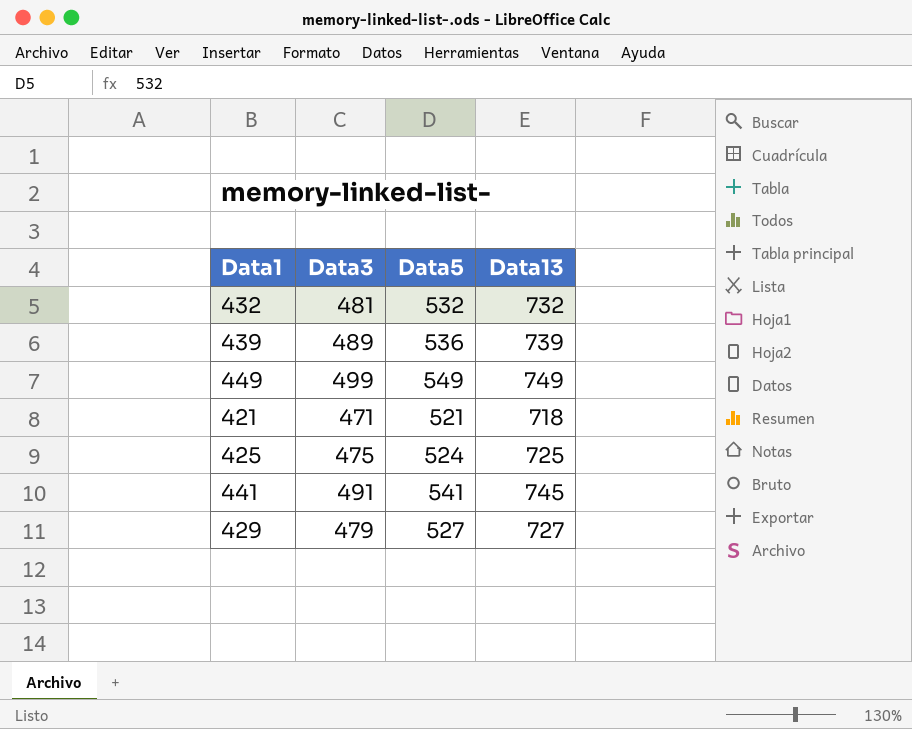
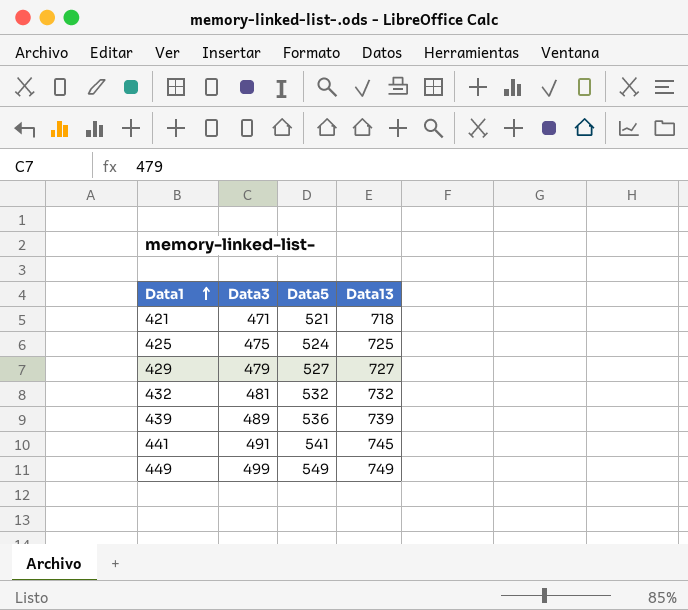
row order: none -> Data1 ascending

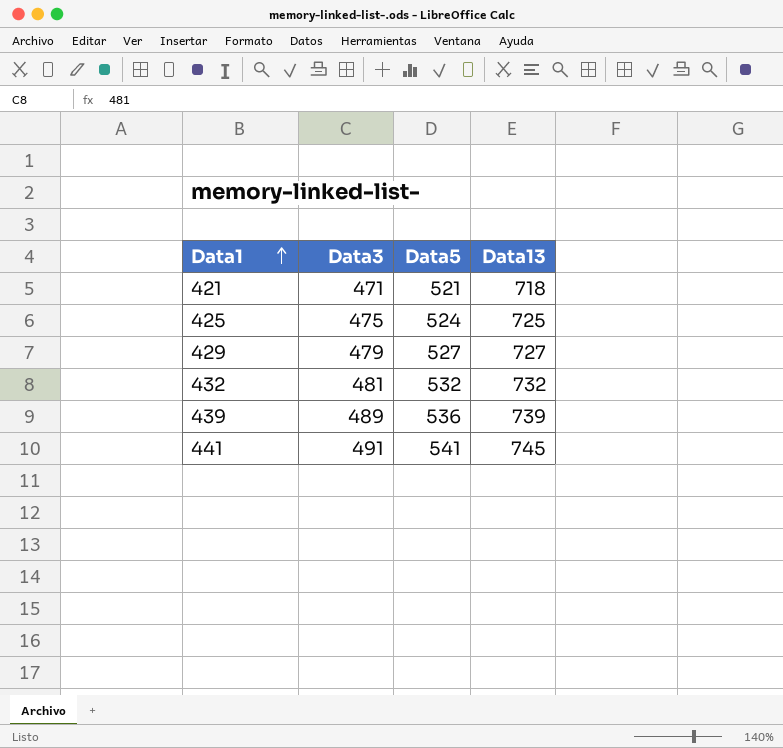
row 449: 499 | 549 | 749 -> none

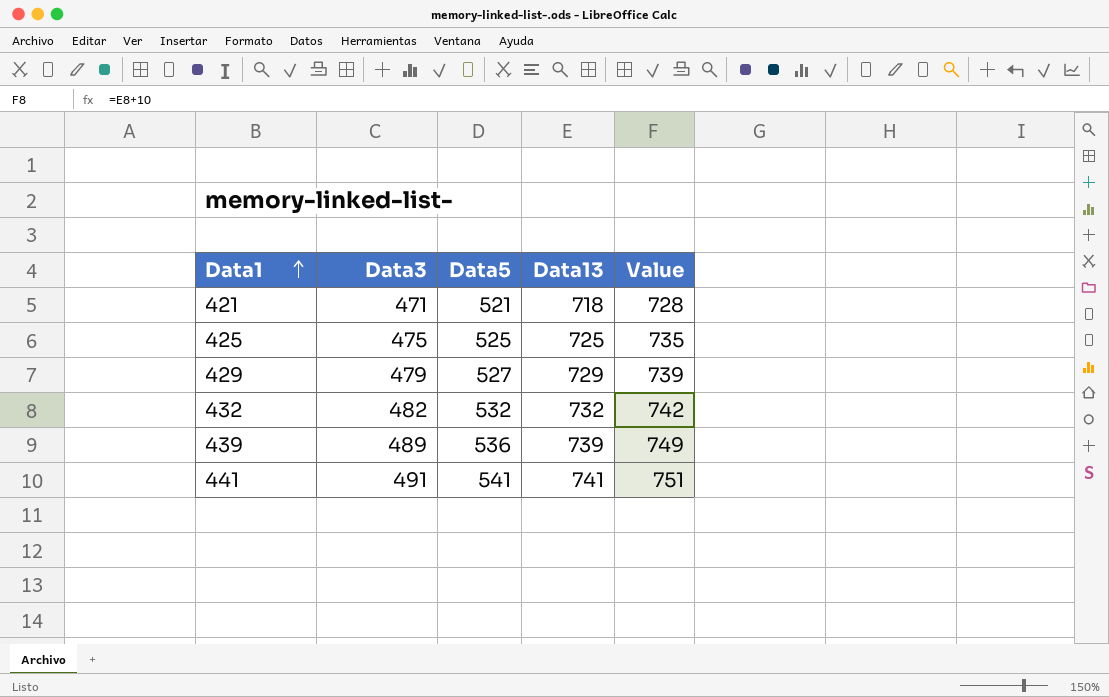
column Value | formula: none -> [Data13] + 10
425 | Data5: 524 -> 525
429 | Data13: 727 -> 729
432 | Data3: 481 -> 482
441 | Data13: 745 -> 741

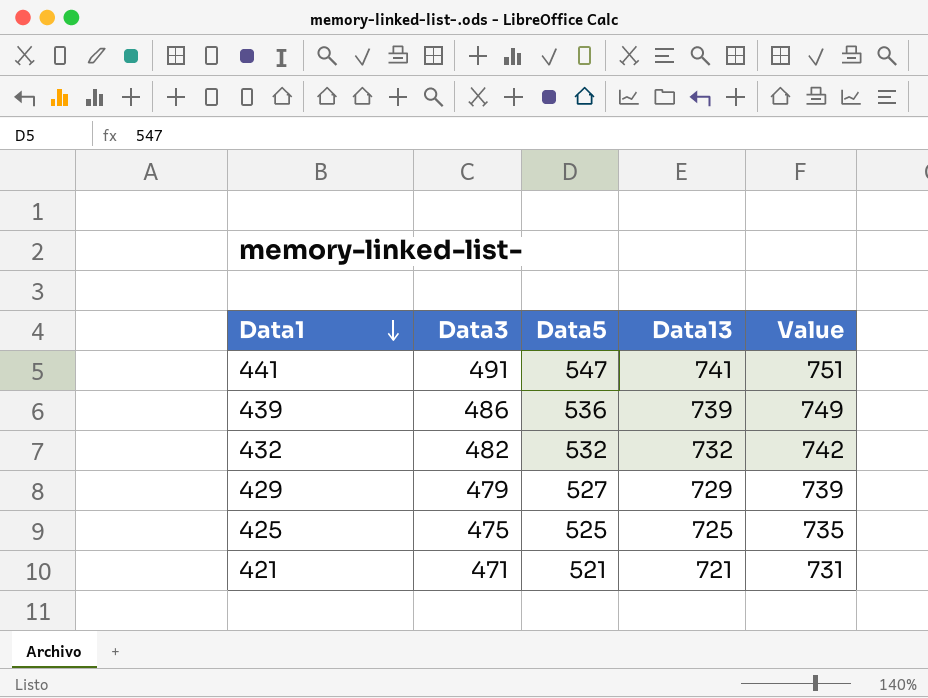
row order: Data1 ascending -> Data1 descending
441 | Data5: 541 -> 547
439 | Data3: 489 -> 486
421 | Data13: 718 -> 721
421 | Value: 728 -> 731

